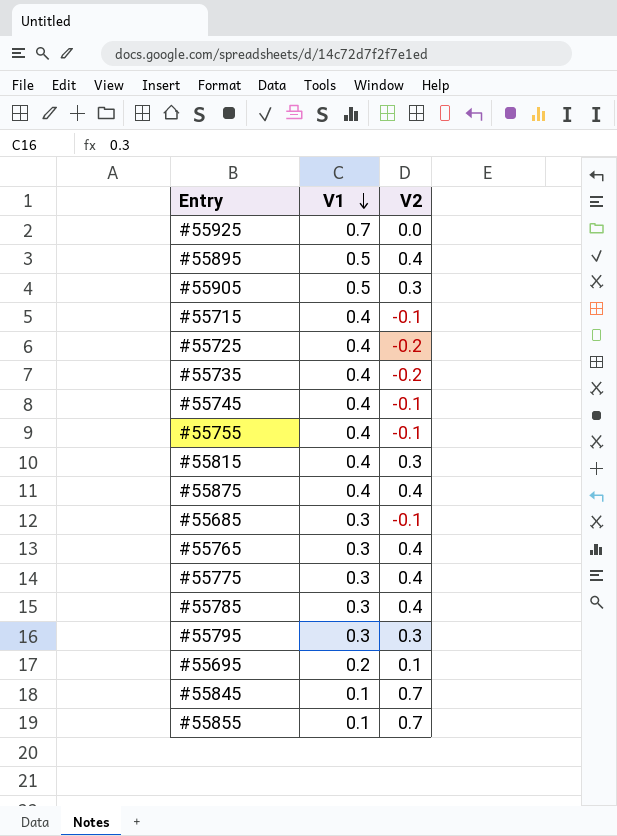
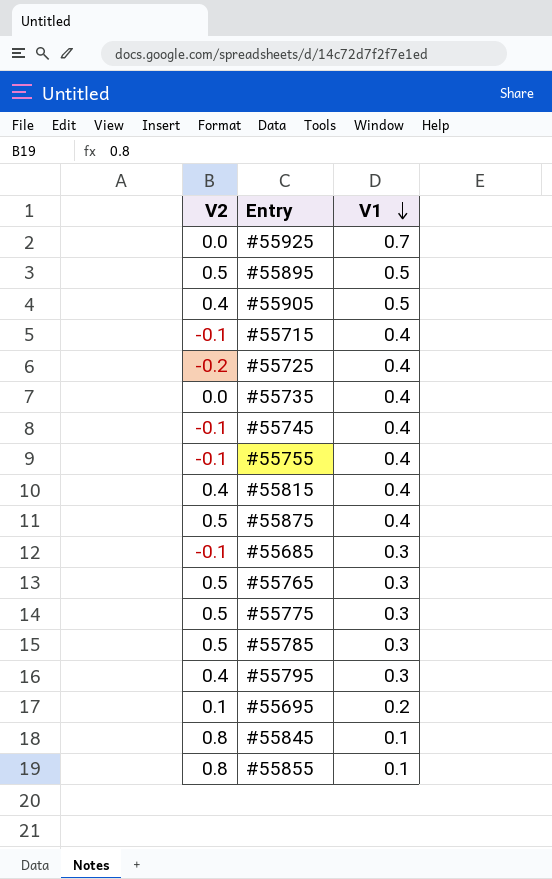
column V2 | position: 3 -> 1
#55895 | V2: 0.4 -> 0.5
#55905 | V2: 0.3 -> 0.4
#55735 | V2: -0.2 -> 0.0
#55815 | V2: 0.3 -> 0.4
#55875 | V2: 0.4 -> 0.5
#55765 | V2: 0.4 -> 0.5
#55775 | V2: 0.4 -> 0.5
#55785 | V2: 0.4 -> 0.5
#55795 | V2: 0.3 -> 0.4
#55845 | V2: 0.7 -> 0.8
#55855 | V2: 0.7 -> 0.8

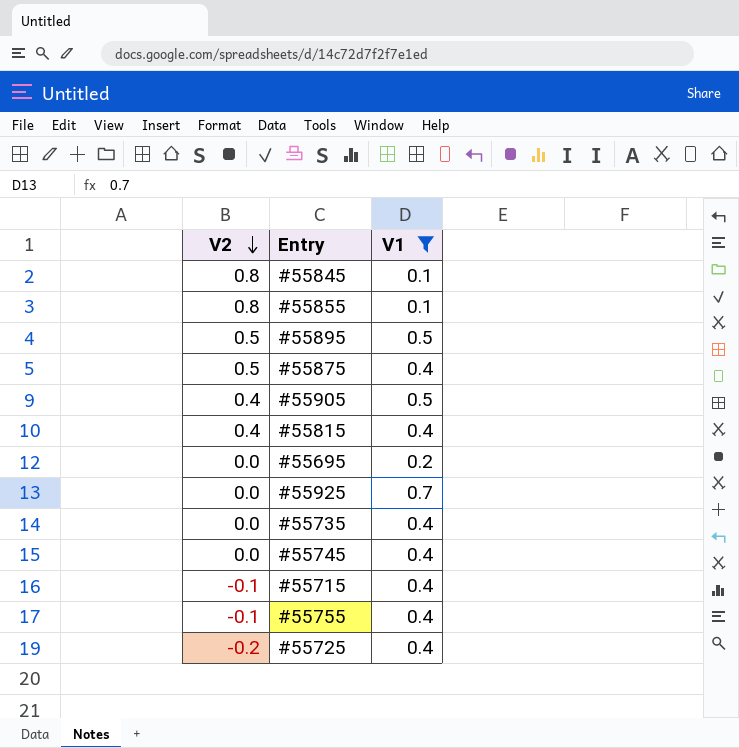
filter: none -> V1 != 0.3
row order: V1 descending -> V2 descending
#55695 | V2: 0.1 -> 0.0
#55745 | V2: -0.1 -> 0.0

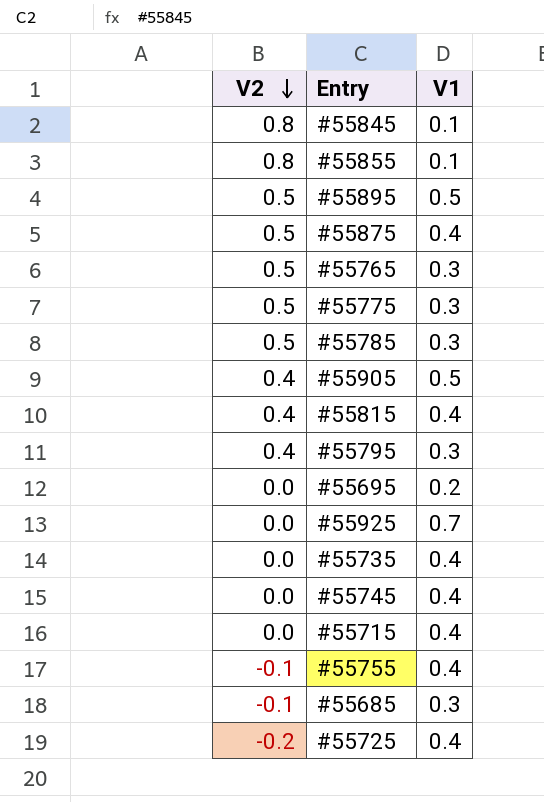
filter: V1 != 0.3 -> none
#55715 | V2: -0.1 -> 0.0

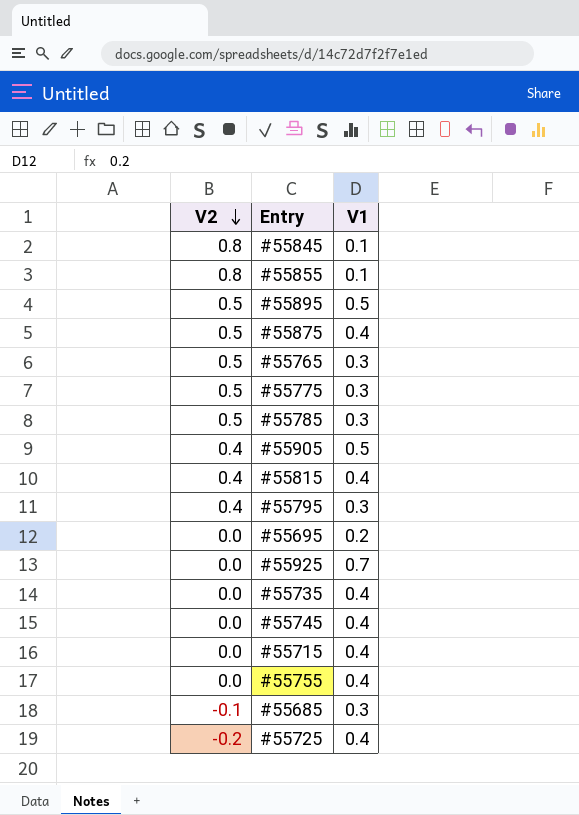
#55755 | V2: -0.1 -> 0.0

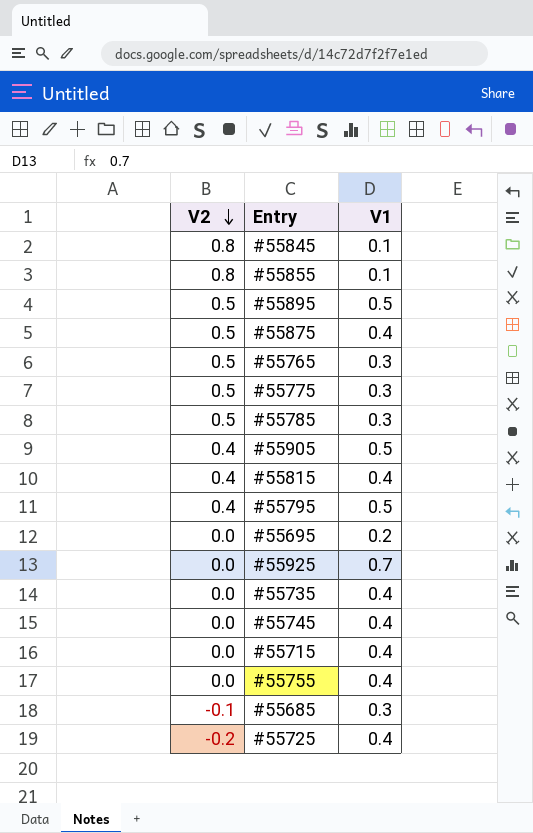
#55795 | V1: 0.3 -> 0.5

